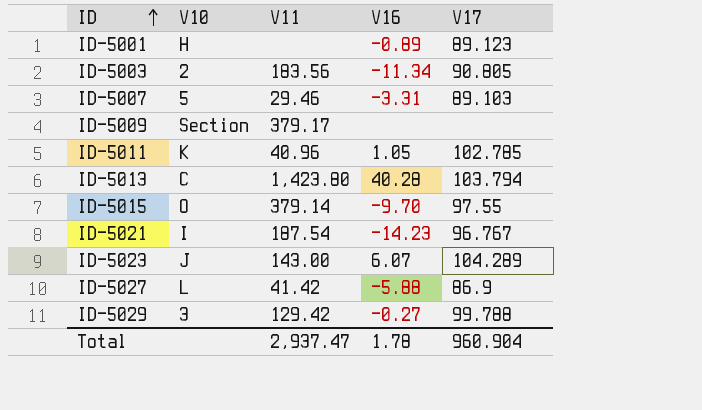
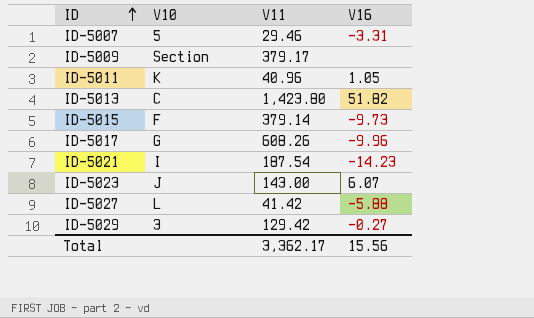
column V17 | position: 5 -> none
row ID-5001: H | none | -0.89 | 89.123 -> none
row ID-5003: 2 | 183.56 | -11.34 | 90.805 -> none
ID-5013 | V16: 40.28 -> 51.82
ID-5015 | V10: O -> F
ID-5015 | V16: -9.70 -> -9.73
row ID-5017: none -> G | 608.26 | -9.96
Total | V11: 2,937.47 -> 3,362.17
Total | V16: 1.78 -> 15.56

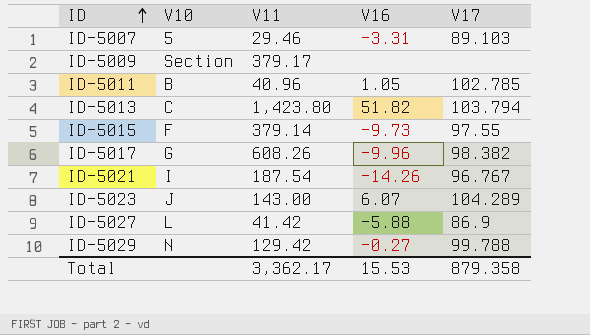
column V17 | position: none -> 5
ID-5011 | V10: K -> B
ID-5021 | V16: -14.23 -> -14.26
ID-5029 | V10: 3 -> N
Total | V16: 15.56 -> 15.53

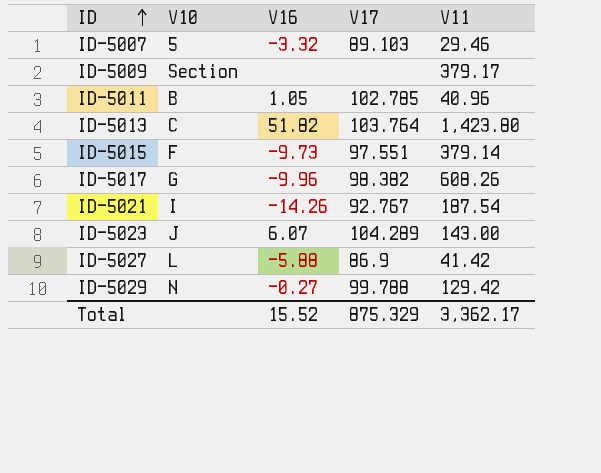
column V11 | position: 3 -> 5
ID-5007 | V16: -3.31 -> -3.32
ID-5013 | V17: 103.794 -> 103.764
ID-5015 | V17: 97.55 -> 97.551
ID-5021 | V17: 96.767 -> 92.767
Total | V16: 15.53 -> 15.52
Total | V17: 879.358 -> 875.329

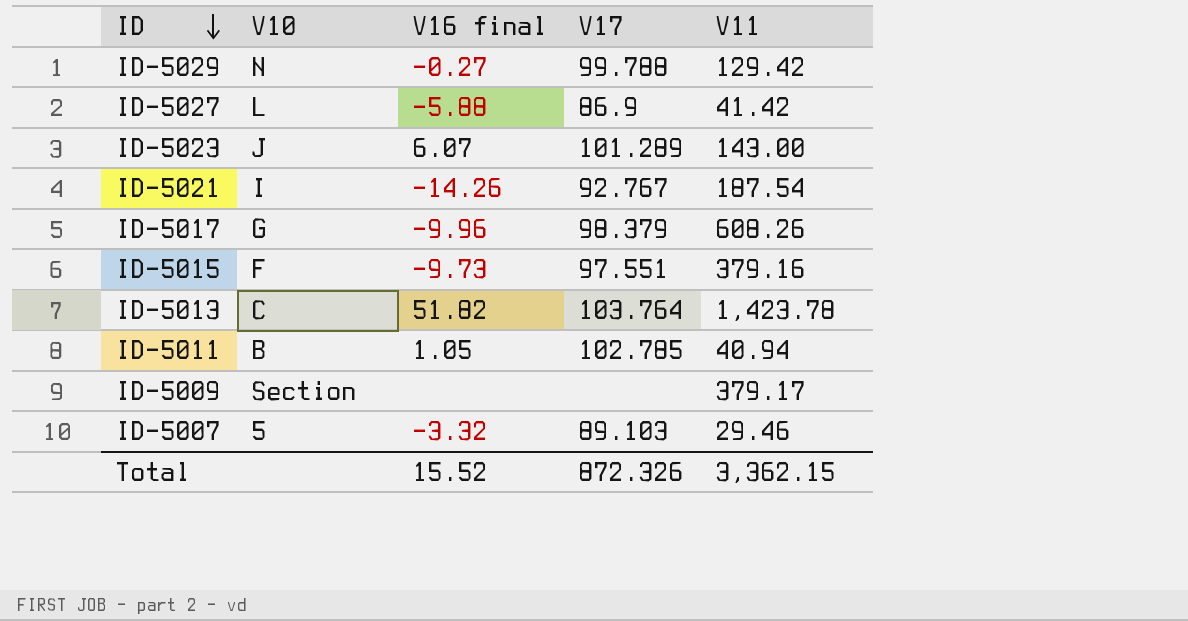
row order: ID ascending -> ID descending
column name: V16 -> V16 final
ID-5023 | V17: 104.289 -> 101.289
ID-5017 | V17: 98.382 -> 98.379
ID-5015 | V11: 379.14 -> 379.16
ID-5013 | V11: 1,423.80 -> 1,423.78
ID-5011 | V11: 40.96 -> 40.94
Total | V17: 875.329 -> 872.326
Total | V11: 3,362.17 -> 3,362.15

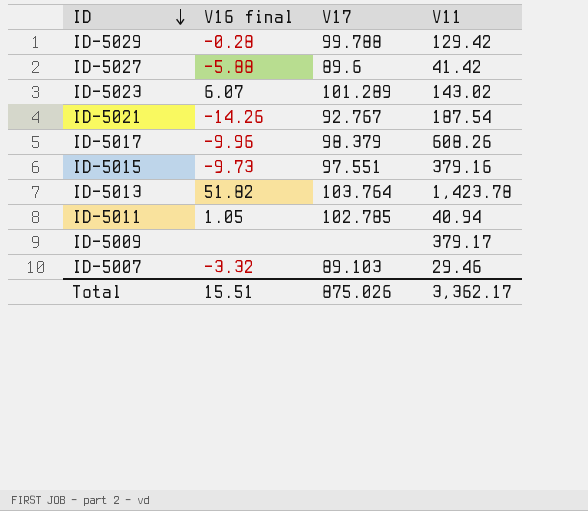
column V10 | position: 2 -> none
ID-5029 | V16 final: -0.27 -> -0.28
ID-5027 | V17: 86.9 -> 89.6
ID-5023 | V11: 143.00 -> 143.02
Total | V16 final: 15.52 -> 15.51
Total | V17: 872.326 -> 875.026
Total | V11: 3,362.15 -> 3,362.17

